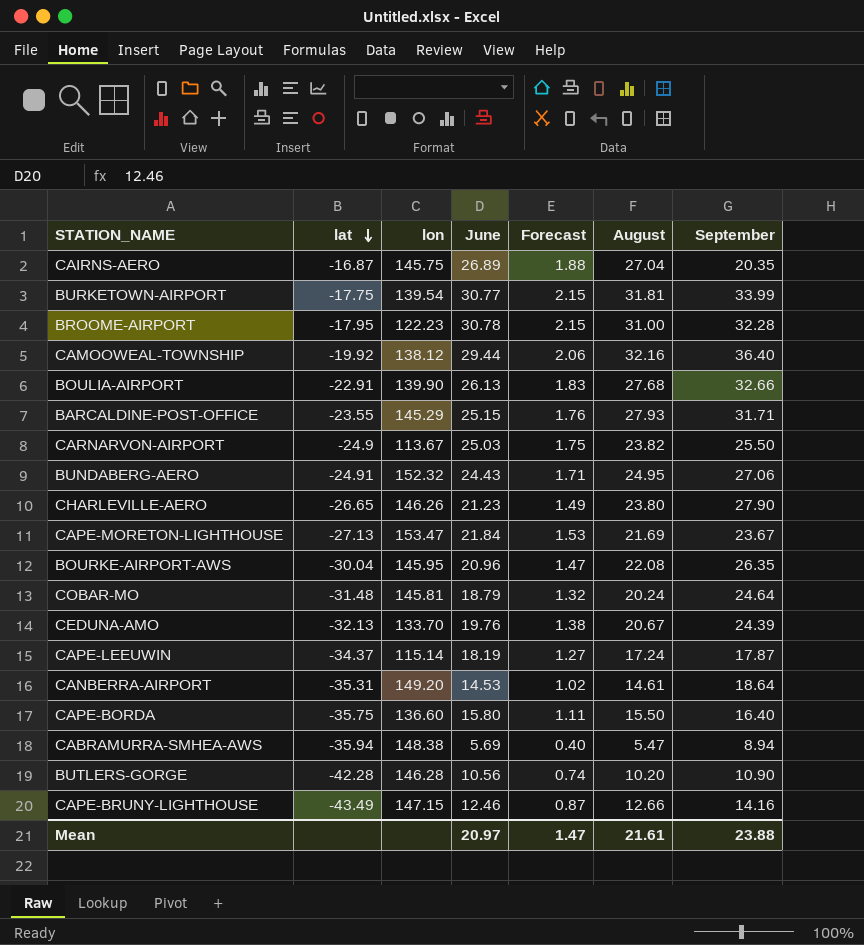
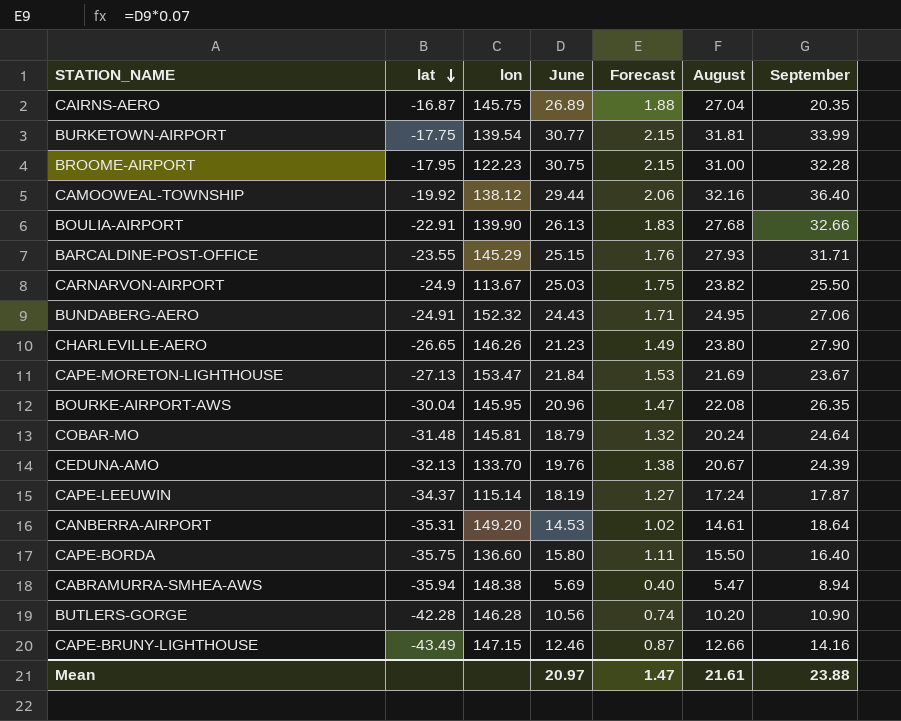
BROOME-AIRPORT | June: 30.78 -> 30.75

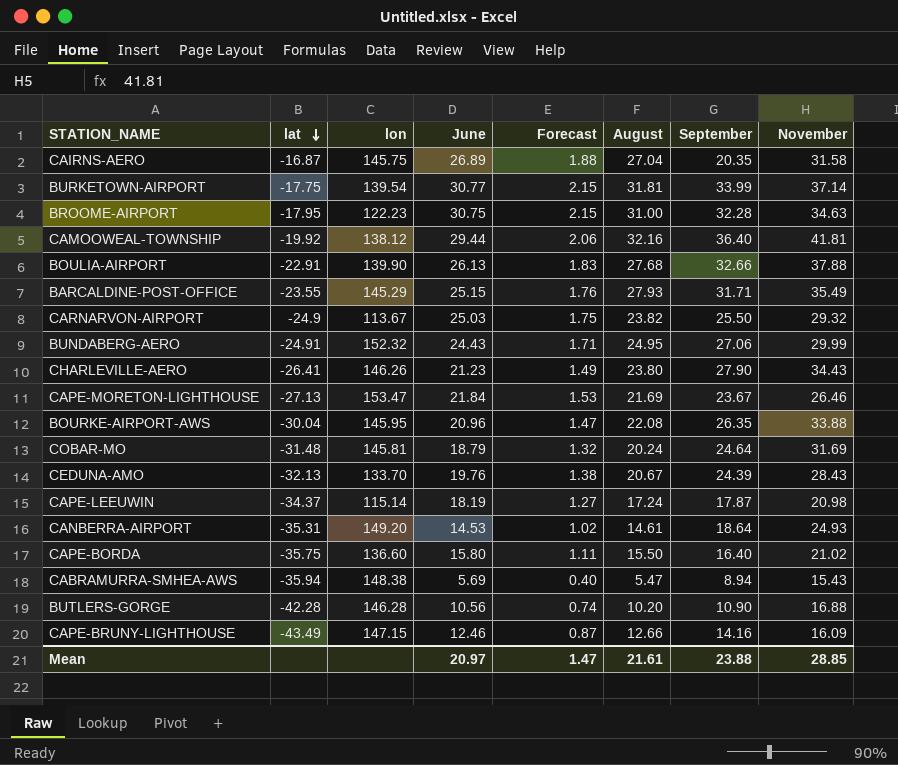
column November | position: none -> 8
CHARLEVILLE-AERO | lat: -26.65 -> -26.41

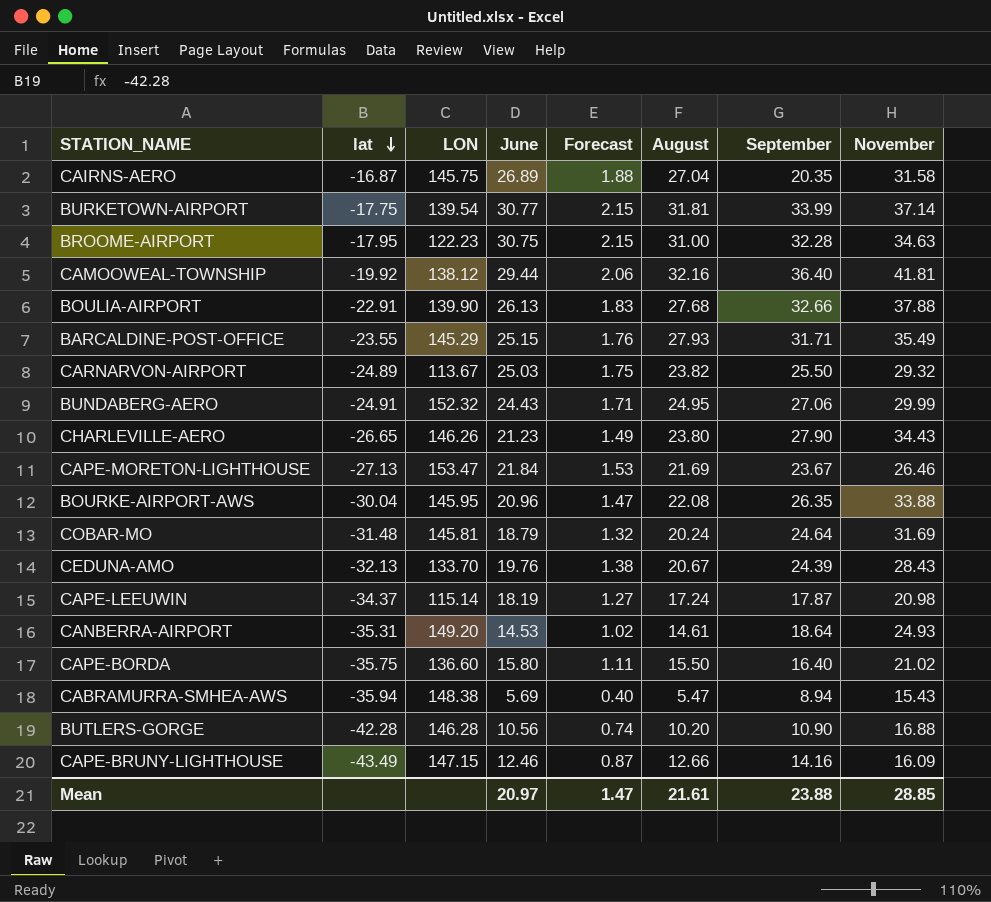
column name: lon -> LON
CARNARVON-AIRPORT | lat: -24.9 -> -24.89
CHARLEVILLE-AERO | lat: -26.41 -> -26.65

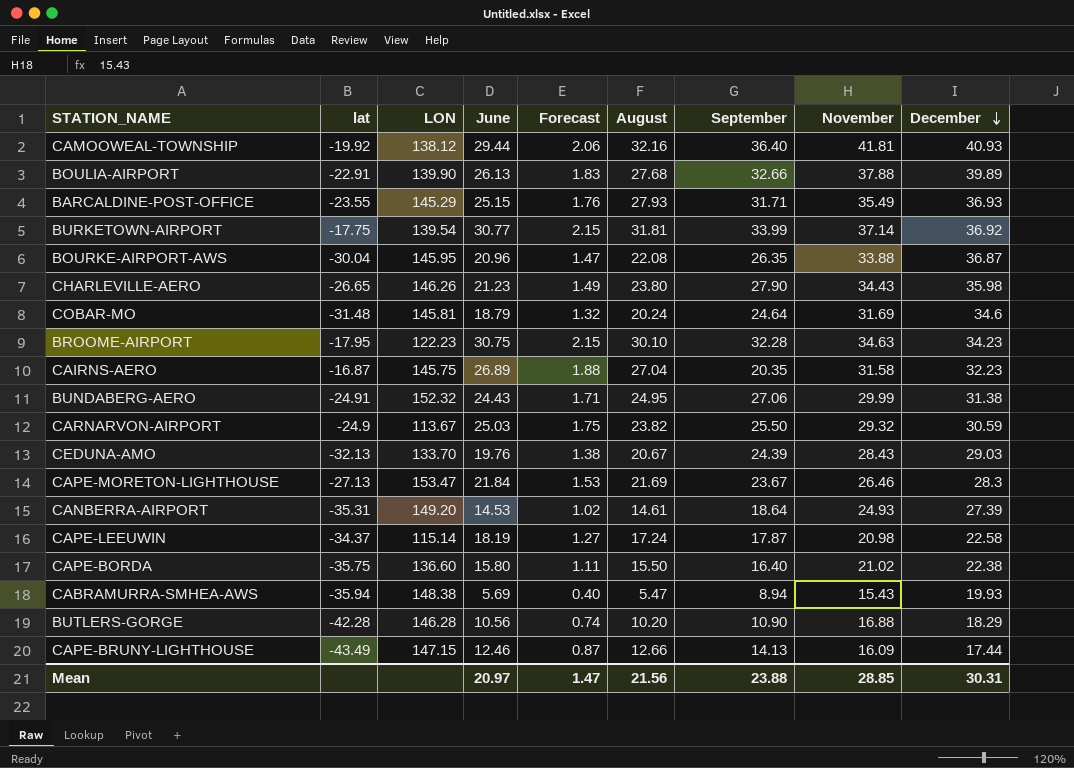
row order: lat descending -> December descending
column December | position: none -> 9
BROOME-AIRPORT | August: 31.00 -> 30.10
CARNARVON-AIRPORT | lat: -24.89 -> -24.9
CAPE-BRUNY-LIGHTHOUSE | September: 14.16 -> 14.13
Mean | August: 21.61 -> 21.56

